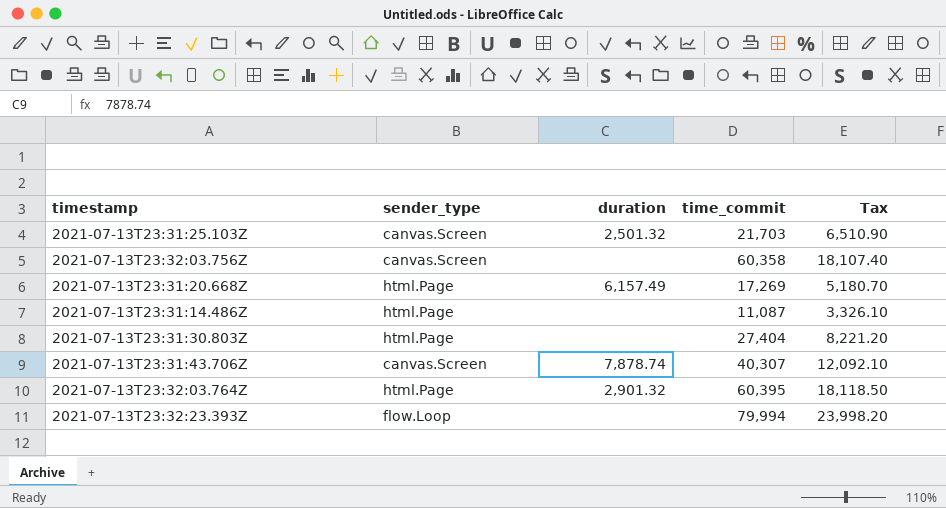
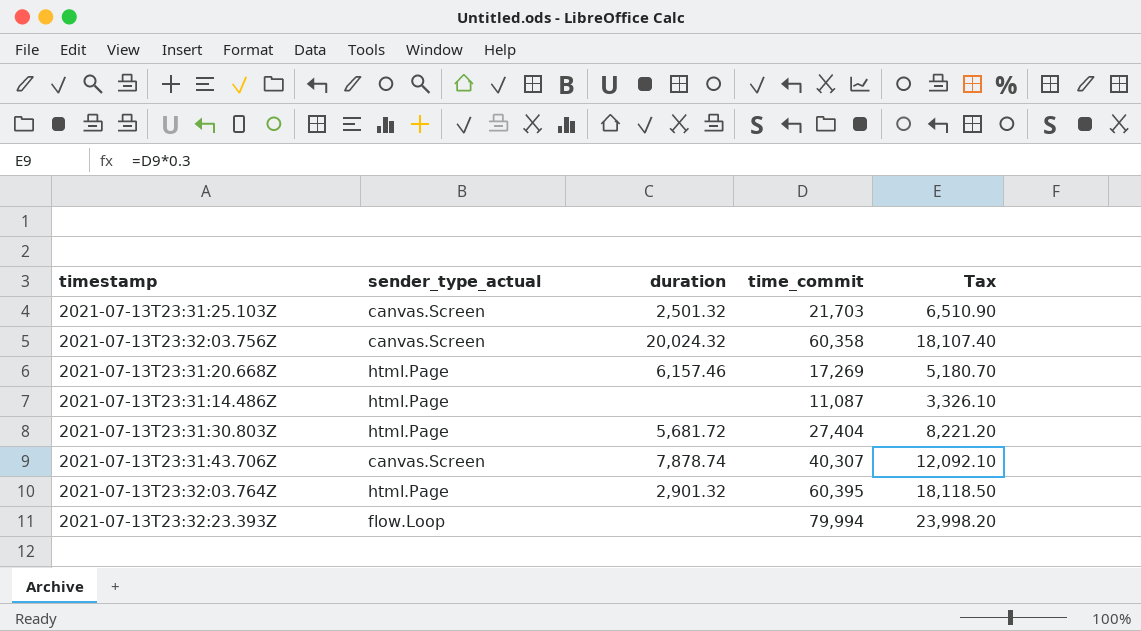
column name: sender_type -> sender_type_actual
2021-07-13T23:32:03.756Z | duration: none -> 20,024.32
2021-07-13T23:31:20.668Z | duration: 6,157.49 -> 6,157.46
2021-07-13T23:31:30.803Z | duration: none -> 5,681.72

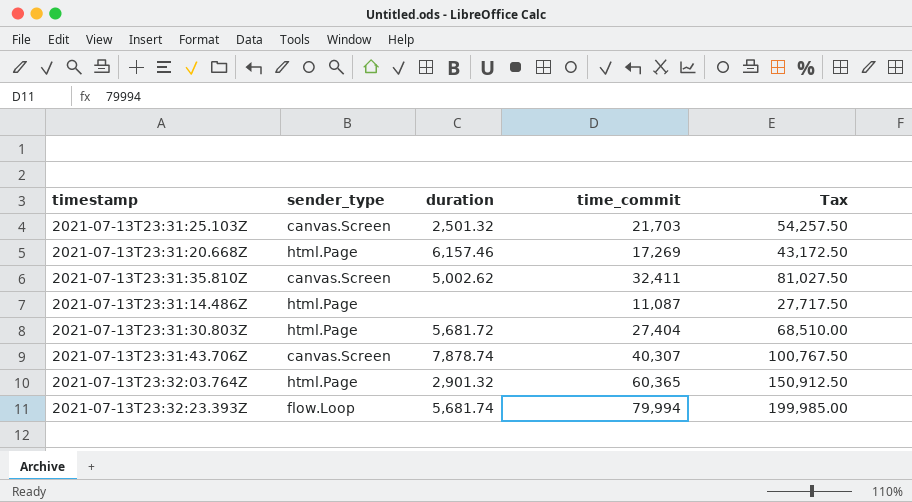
column name: sender_type_actual -> sender_type
column Tax | formula: [time_commit] * 0.3 -> [time_commit] * 2.5
row 2021-07-13T23:32:03.756Z: canvas.Screen | 20,024.32 | 60,358 | 18,107.40 -> none
row 2021-07-13T23:31:35.810Z: none -> canvas.Screen | 5,002.62 | 32,411 | 81,027.50
2021-07-13T23:32:03.764Z | time_commit: 60,395 -> 60,365
2021-07-13T23:32:23.393Z | duration: none -> 5,681.74

